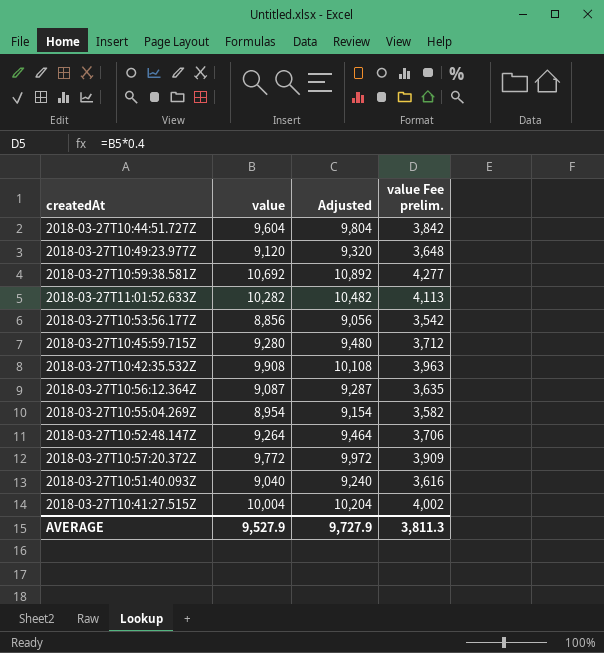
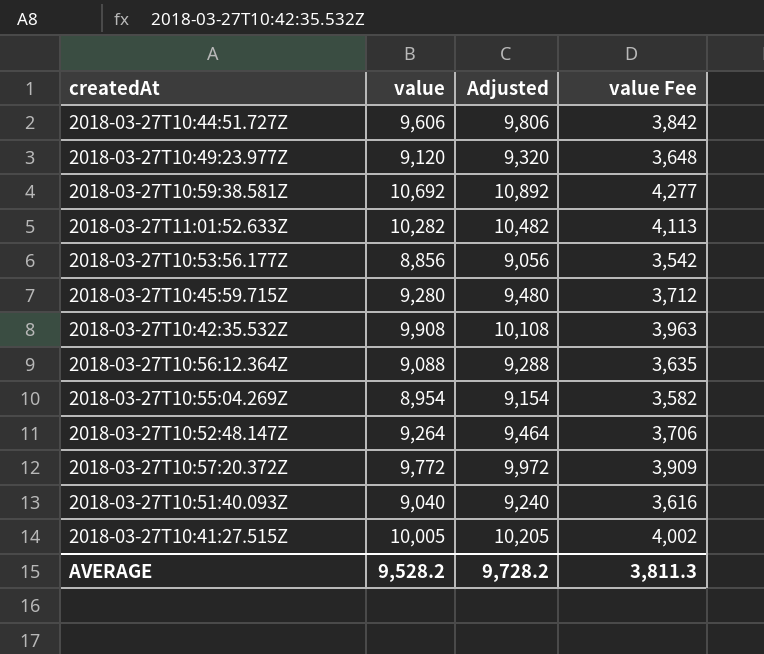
column name: value Fee prelim. -> value Fee
2018-03-27T10:44:51.727Z | value: 9,604 -> 9,606
2018-03-27T10:44:51.727Z | Adjusted: 9,804 -> 9,806
2018-03-27T10:56:12.364Z | value: 9,087 -> 9,088
2018-03-27T10:56:12.364Z | Adjusted: 9,287 -> 9,288
2018-03-27T10:41:27.515Z | value: 10,004 -> 10,005
2018-03-27T10:41:27.515Z | Adjusted: 10,204 -> 10,205
AVERAGE | value: 9,527.9 -> 9,528.2
AVERAGE | Adjusted: 9,727.9 -> 9,728.2

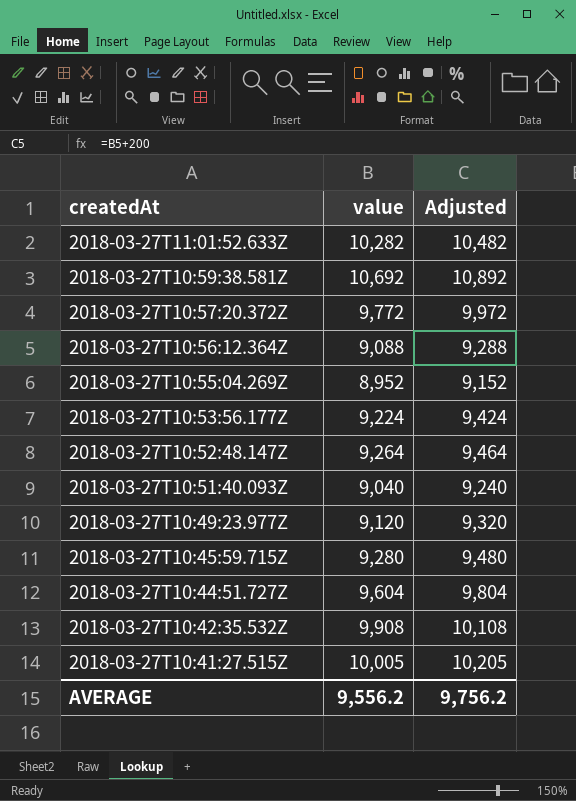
row order: none -> createdAt descending
column value Fee | formula: [value] * 0.4 -> none
2018-03-27T10:55:04.269Z | value: 8,954 -> 8,952
2018-03-27T10:55:04.269Z | Adjusted: 9,154 -> 9,152
2018-03-27T10:53:56.177Z | value: 8,856 -> 9,224
2018-03-27T10:53:56.177Z | Adjusted: 9,056 -> 9,424
2018-03-27T10:44:51.727Z | value: 9,606 -> 9,604
2018-03-27T10:44:51.727Z | Adjusted: 9,806 -> 9,804
AVERAGE | value: 9,528.2 -> 9,556.2
AVERAGE | Adjusted: 9,728.2 -> 9,756.2

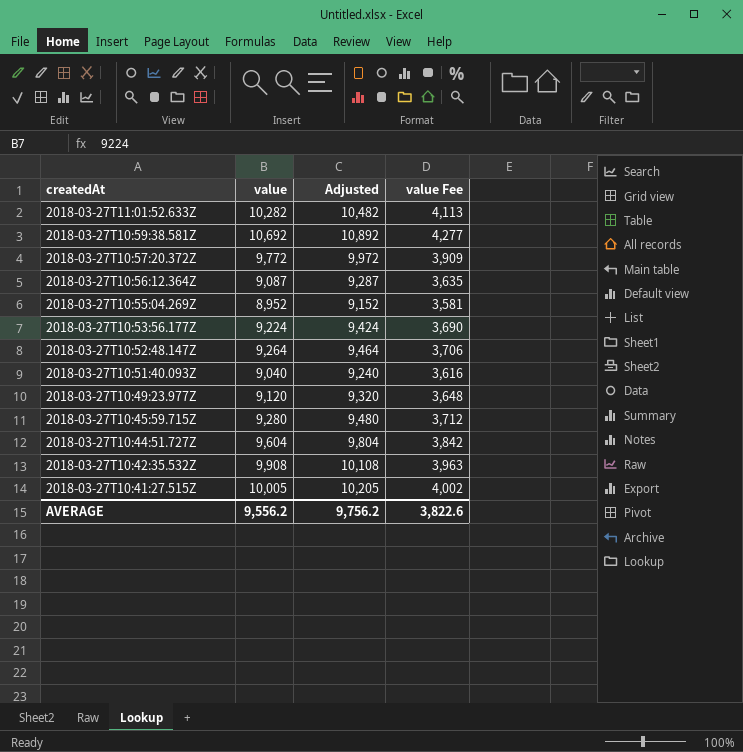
column value Fee | formula: none -> [value] * 0.4
2018-03-27T10:56:12.364Z | value: 9,088 -> 9,087
2018-03-27T10:56:12.364Z | Adjusted: 9,288 -> 9,287

